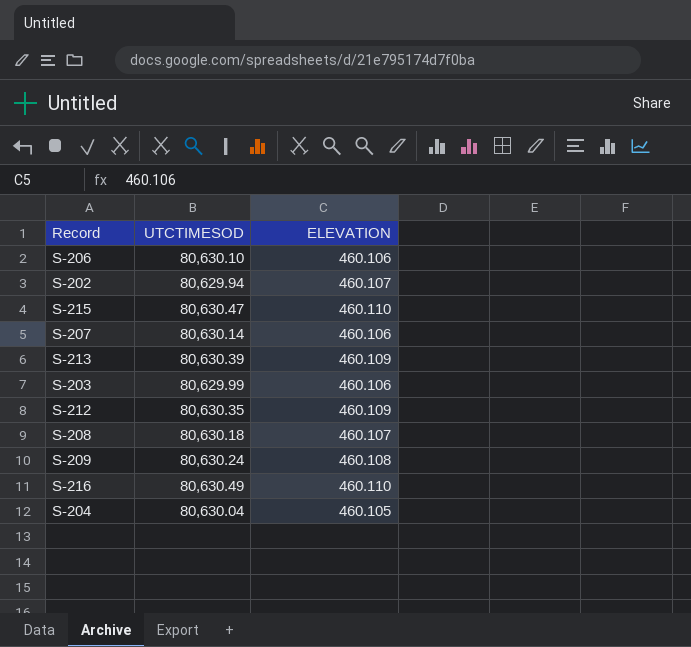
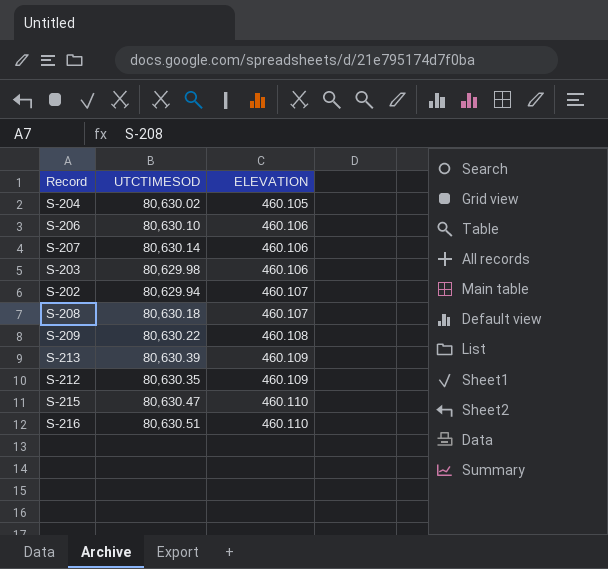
row order: none -> ELEVATION ascending
S-204 | UTCTIMESOD: 80,630.04 -> 80,630.02
S-203 | UTCTIMESOD: 80,629.99 -> 80,629.98
S-209 | UTCTIMESOD: 80,630.24 -> 80,630.22
S-216 | UTCTIMESOD: 80,630.49 -> 80,630.51

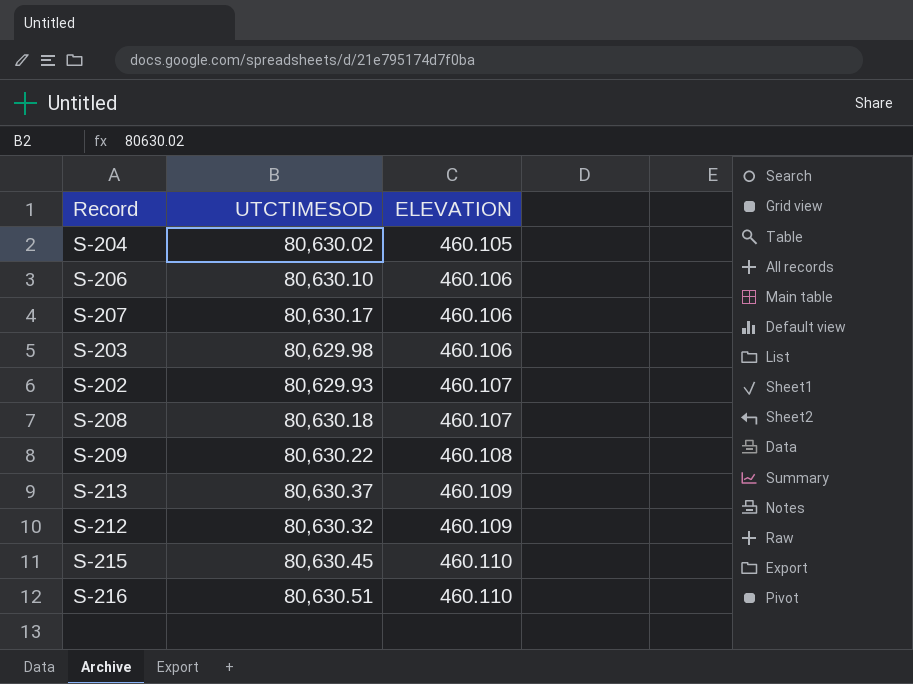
S-207 | UTCTIMESOD: 80,630.14 -> 80,630.17
S-202 | UTCTIMESOD: 80,629.94 -> 80,629.93
S-213 | UTCTIMESOD: 80,630.39 -> 80,630.37
S-212 | UTCTIMESOD: 80,630.35 -> 80,630.32
S-215 | UTCTIMESOD: 80,630.47 -> 80,630.45

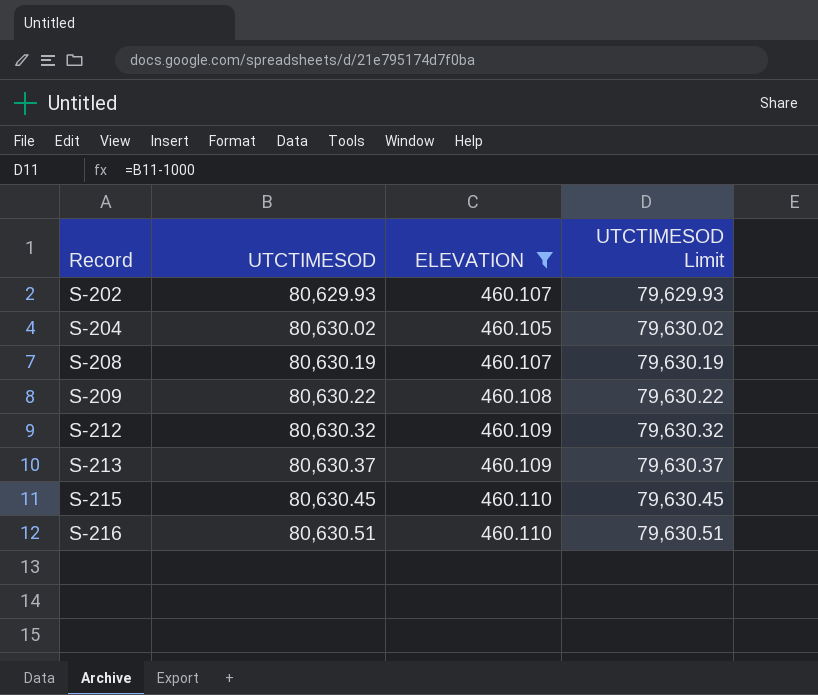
filter: none -> ELEVATION != 460.106
row order: ELEVATION ascending -> Record ascending
column UTCTIMESOD Limit | formula: none -> [UTCTIMESOD] - 1000
S-208 | UTCTIMESOD: 80,630.18 -> 80,630.19

